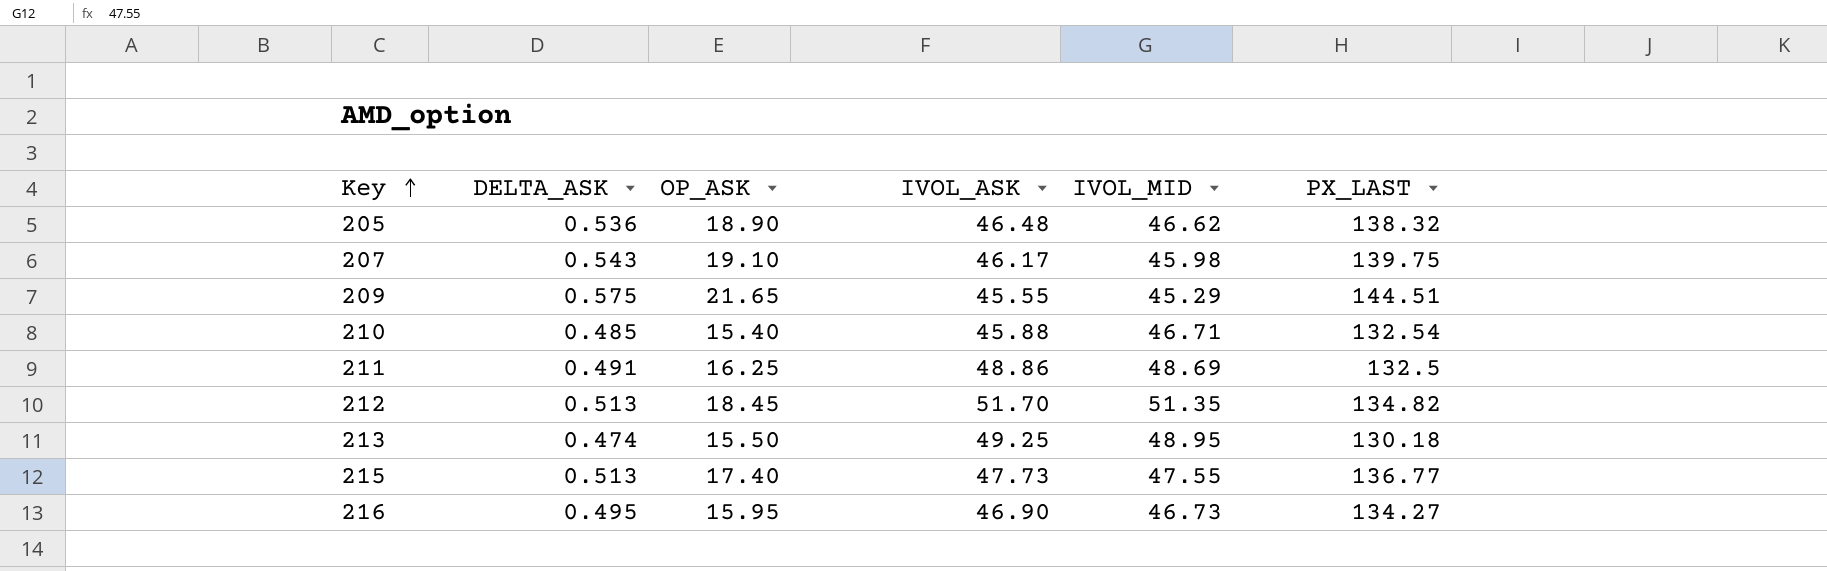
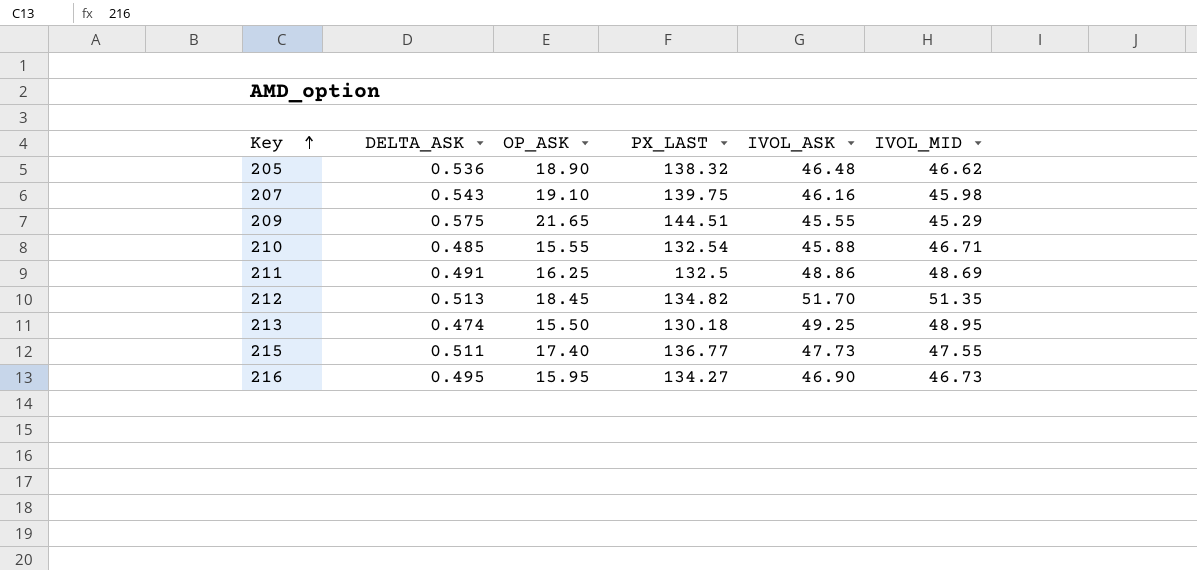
column PX_LAST | position: 6 -> 4
207 | IVOL_ASK: 46.17 -> 46.16
210 | OP_ASK: 15.40 -> 15.55
215 | DELTA_ASK: 0.513 -> 0.511

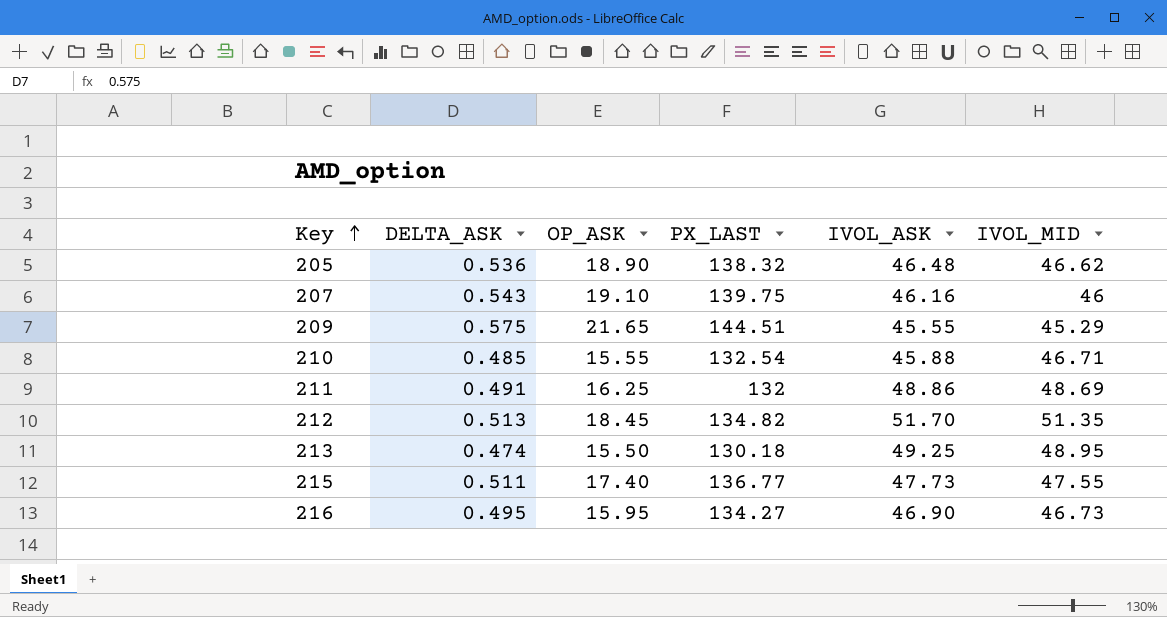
207 | IVOL_MID: 45.98 -> 46
211 | PX_LAST: 132.5 -> 132

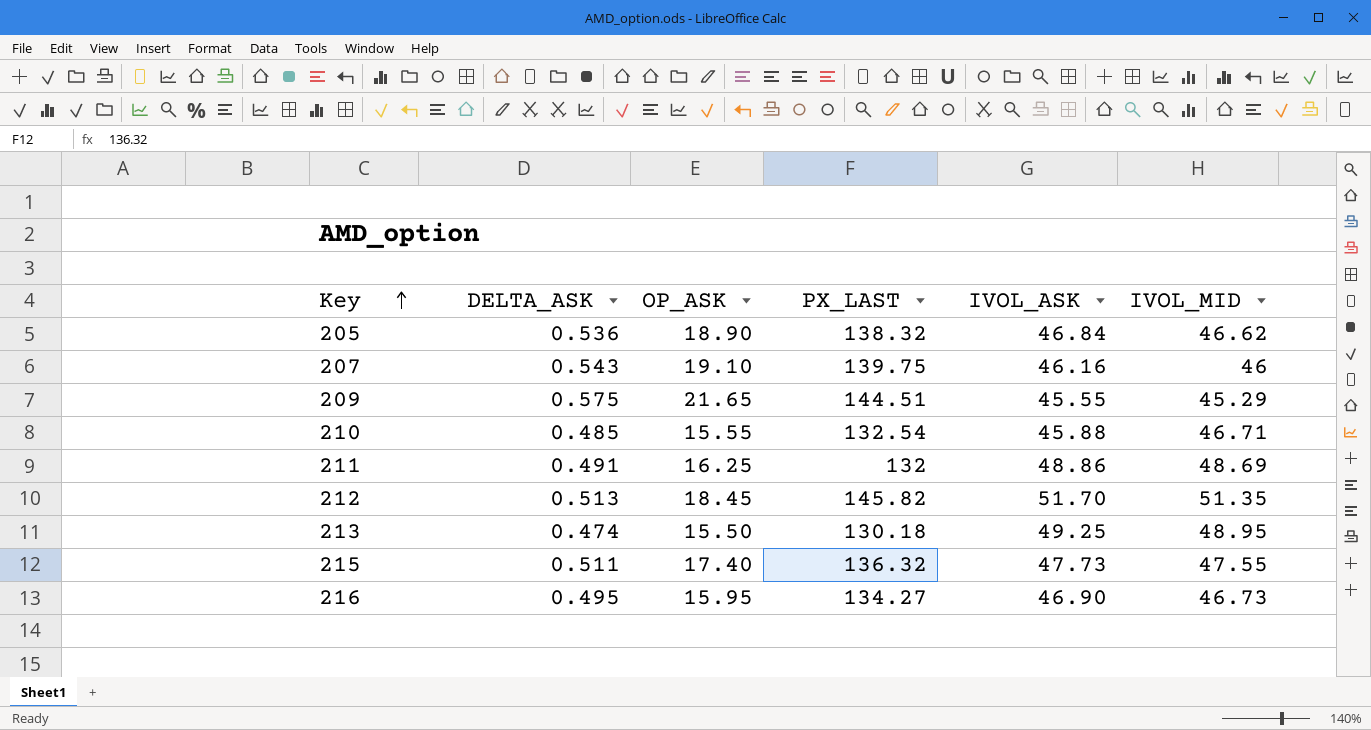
205 | IVOL_ASK: 46.48 -> 46.84
212 | PX_LAST: 134.82 -> 145.82
215 | PX_LAST: 136.77 -> 136.32

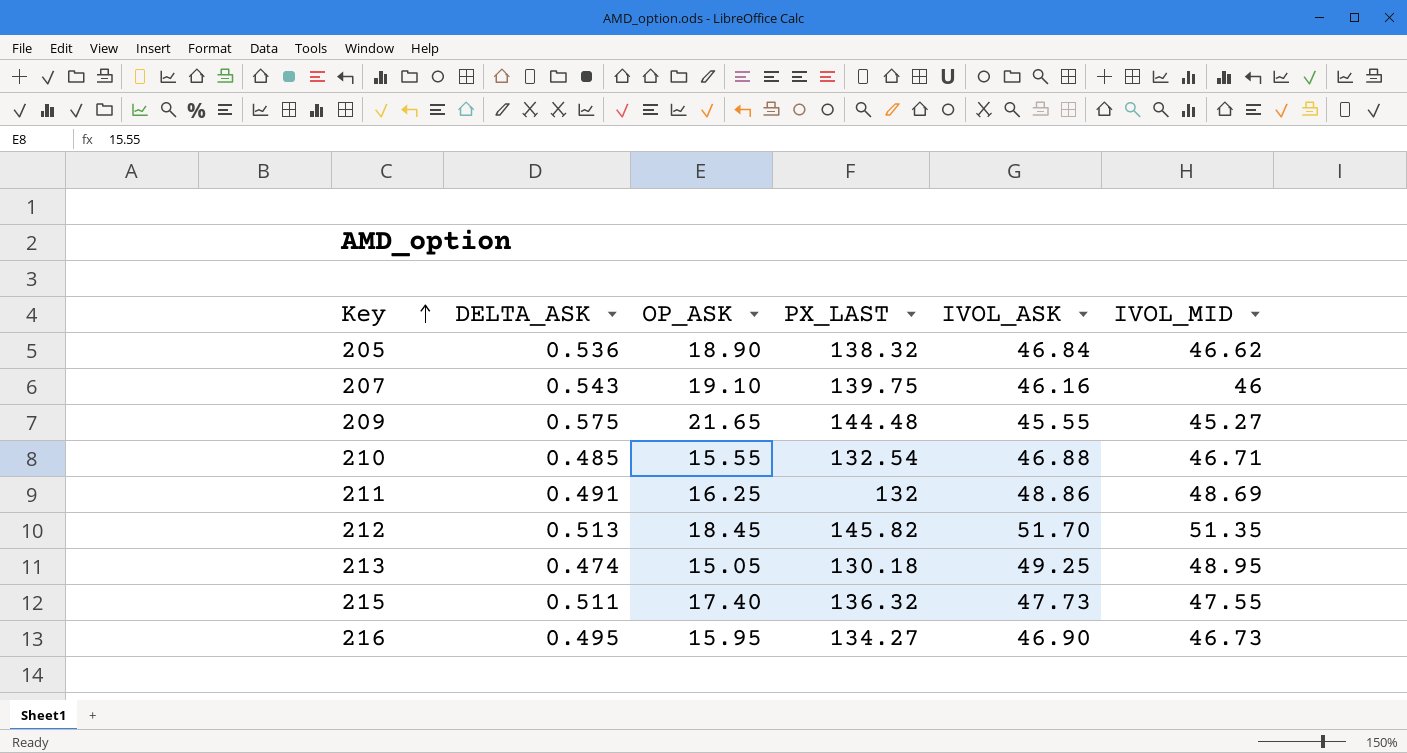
209 | PX_LAST: 144.51 -> 144.48
209 | IVOL_MID: 45.29 -> 45.27
210 | IVOL_ASK: 45.88 -> 46.88
213 | OP_ASK: 15.50 -> 15.05

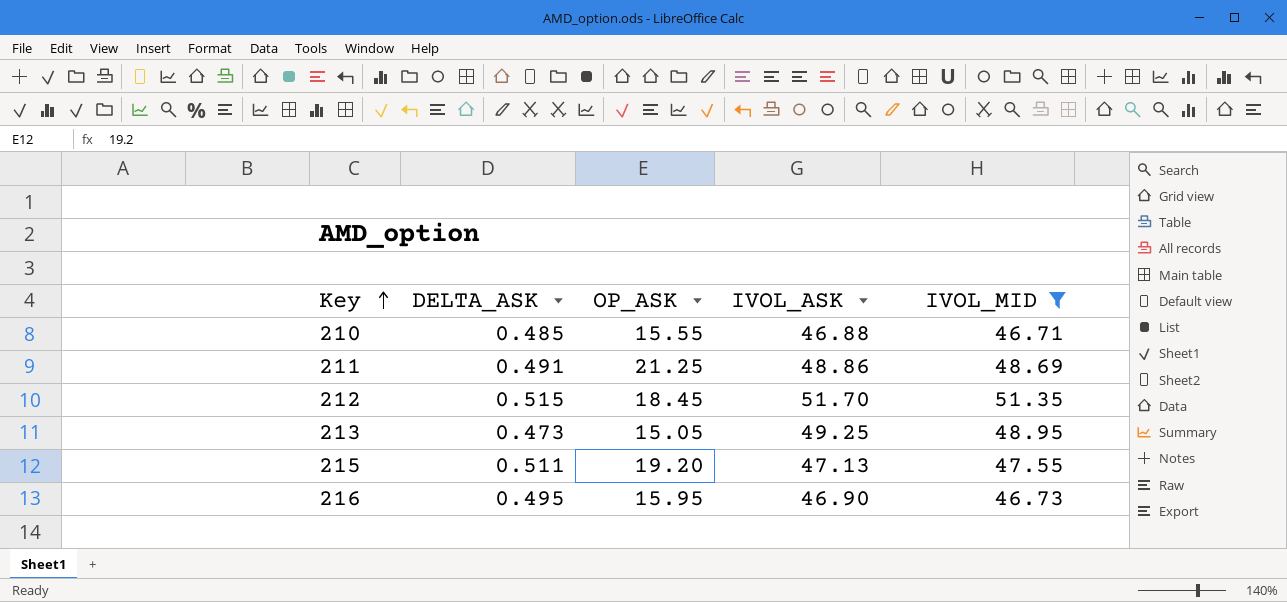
filter: none -> IVOL_MID >= 46.71
column PX_LAST | position: 4 -> none
211 | OP_ASK: 16.25 -> 21.25
212 | DELTA_ASK: 0.513 -> 0.515
213 | DELTA_ASK: 0.474 -> 0.473
215 | OP_ASK: 17.40 -> 19.20
215 | IVOL_ASK: 47.73 -> 47.13

